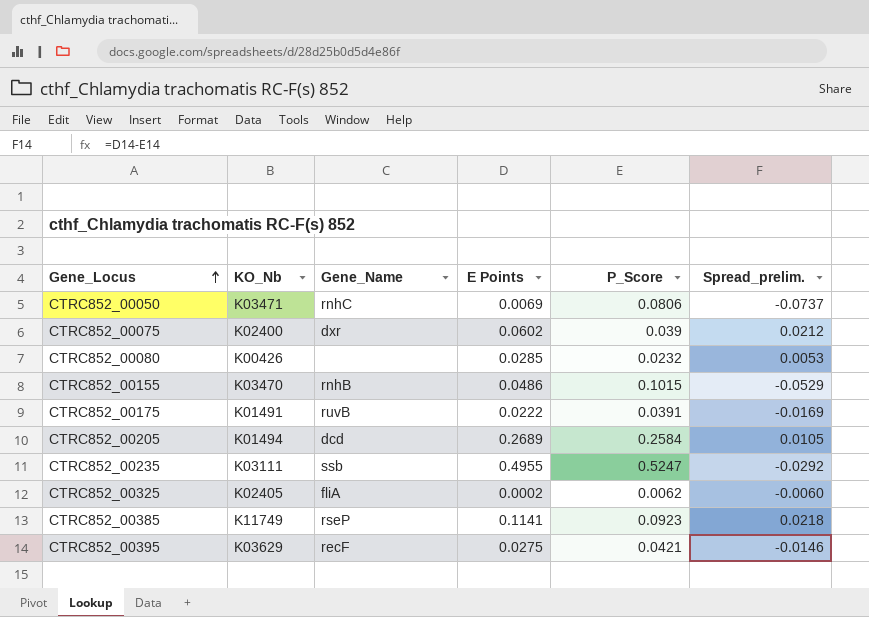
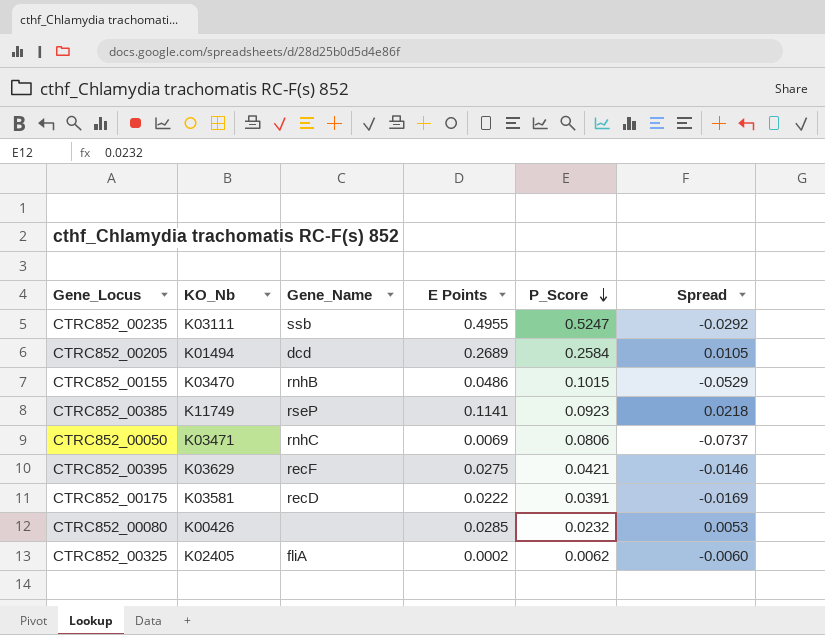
row order: Gene_Locus ascending -> P_Score descending
column name: Spread_prelim. -> Spread
row CTRC852_00075: K02400 | dxr | 0.0602 | 0.039 | 0.0212 -> none
CTRC852_00175 | KO_Nb: K01491 -> K03581
CTRC852_00175 | Gene_Name: ruvB -> recD

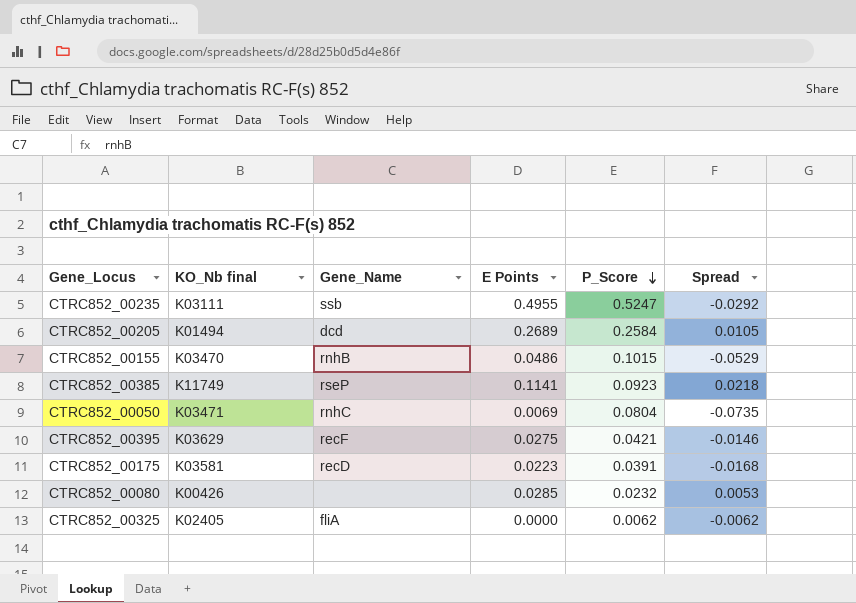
column name: KO_Nb -> KO_Nb final
CTRC852_00050 | P_Score: 0.0806 -> 0.0804
CTRC852_00050 | Spread: -0.0737 -> -0.0735
CTRC852_00175 | E Points: 0.0222 -> 0.0223
CTRC852_00175 | Spread: -0.0169 -> -0.0168
CTRC852_00325 | E Points: 0.0002 -> 0.0000
CTRC852_00325 | Spread: -0.0060 -> -0.0062

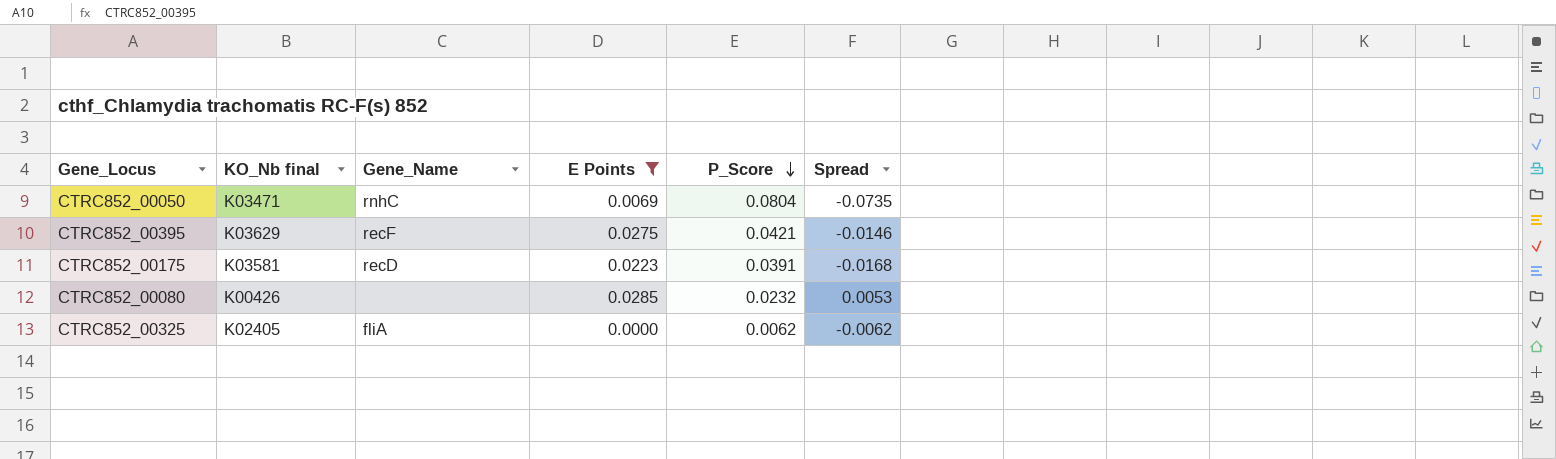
filter: none -> E Points <= 0.0285

